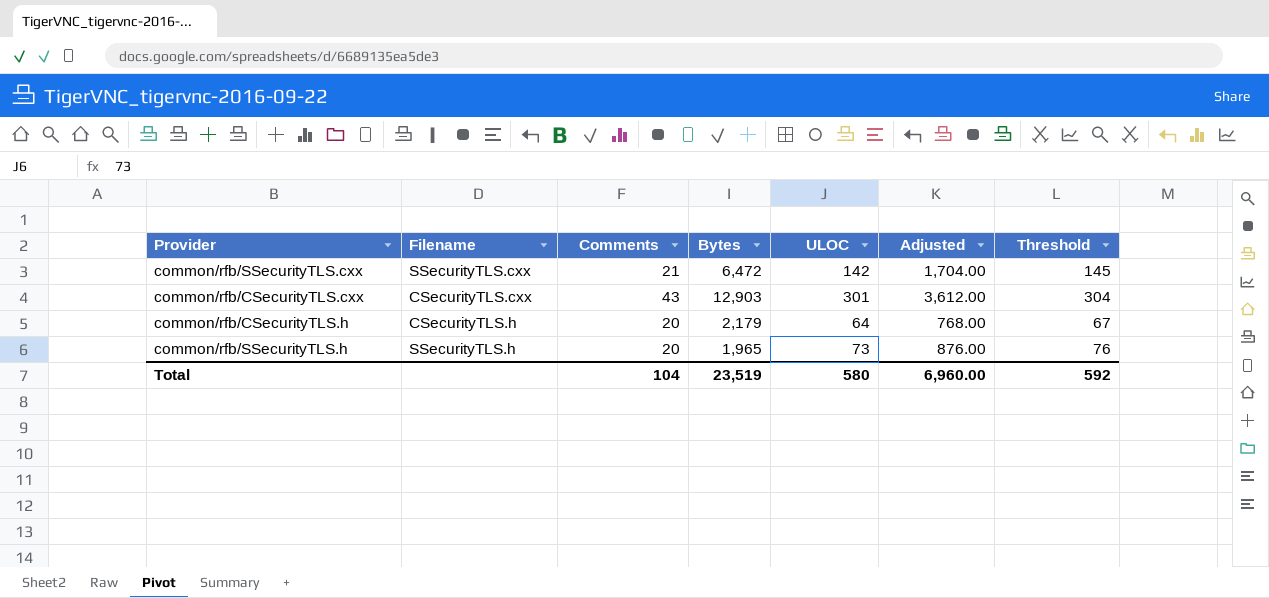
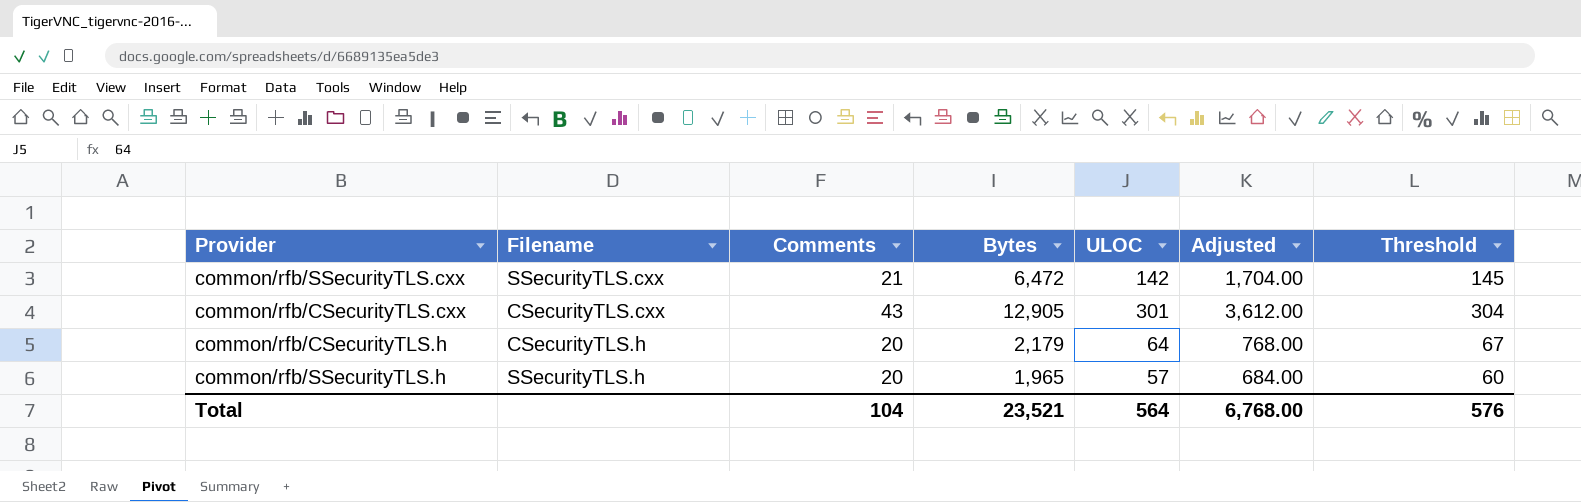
common/rfb/CSecurityTLS.cxx | Bytes: 12,903 -> 12,905
common/rfb/SSecurityTLS.h | ULOC: 73 -> 57
common/rfb/SSecurityTLS.h | Adjusted: 876.00 -> 684.00
common/rfb/SSecurityTLS.h | Threshold: 76 -> 60
Total | Bytes: 23,519 -> 23,521
Total | ULOC: 580 -> 564
Total | Adjusted: 6,960.00 -> 6,768.00
Total | Threshold: 592 -> 576

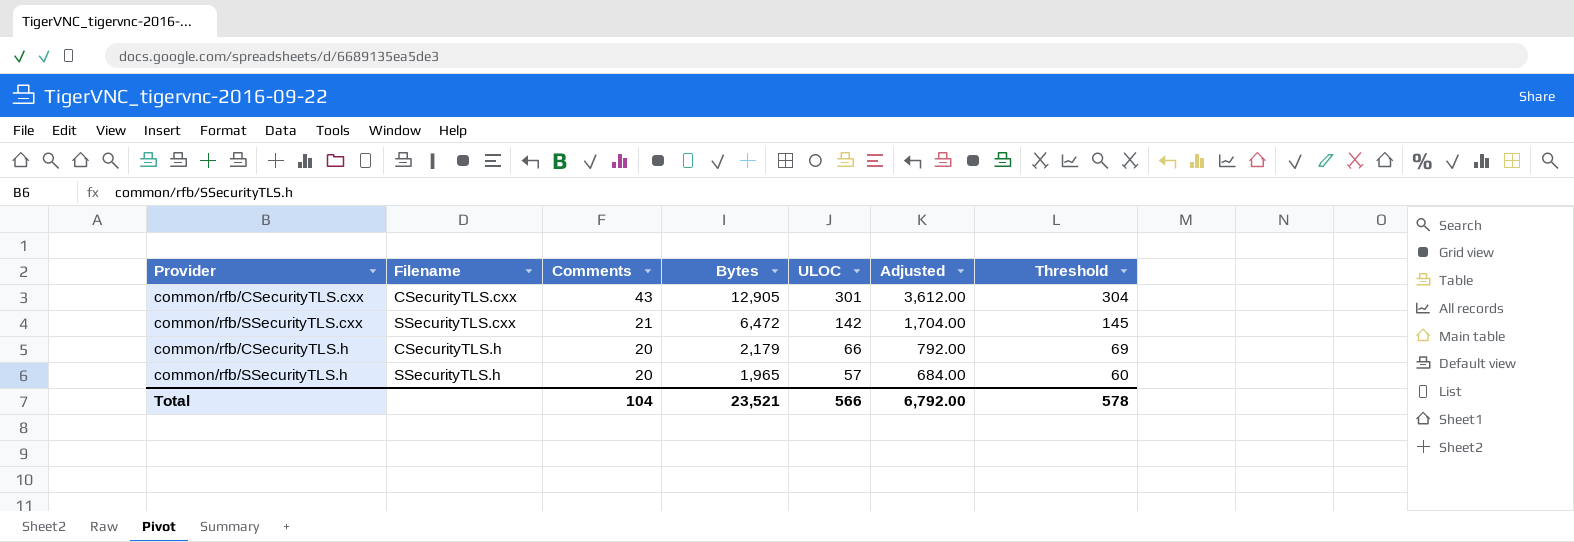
row order: none -> Comments descending
common/rfb/CSecurityTLS.h | ULOC: 64 -> 66
common/rfb/CSecurityTLS.h | Adjusted: 768.00 -> 792.00
common/rfb/CSecurityTLS.h | Threshold: 67 -> 69
Total | ULOC: 564 -> 566
Total | Adjusted: 6,768.00 -> 6,792.00
Total | Threshold: 576 -> 578

